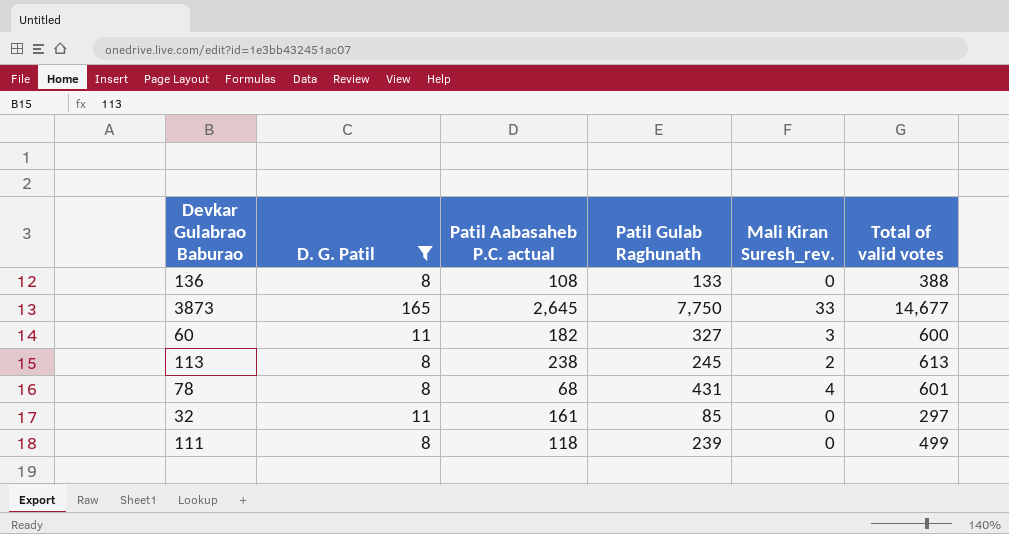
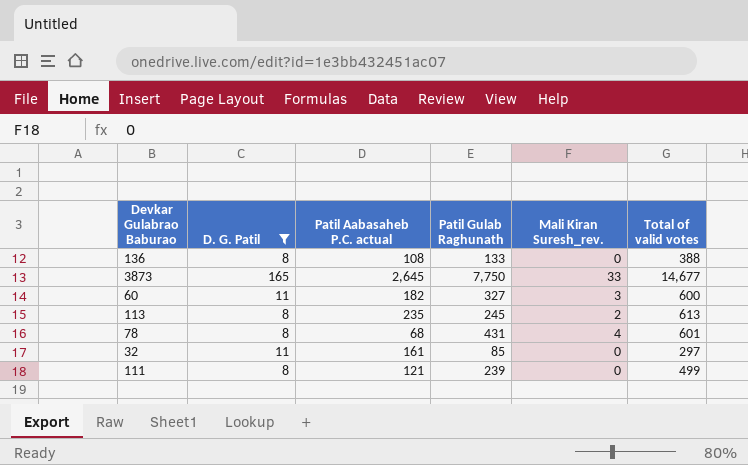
113 | Patil Aabasaheb P.C. actual: 238 -> 235
111 | Patil Aabasaheb P.C. actual: 118 -> 121

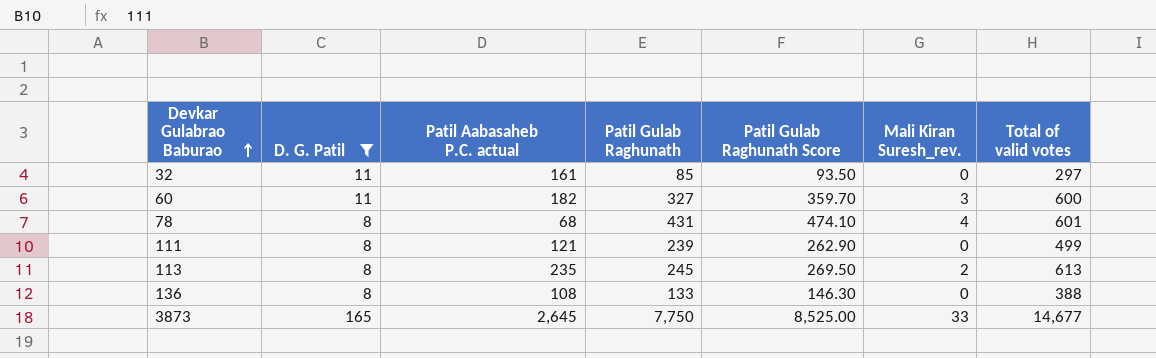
row order: none -> Devkar Gulabrao Baburao ascending
column Patil Gulab Raghunath Score | formula: none -> [Patil Gulab Raghunath] * 1.1

